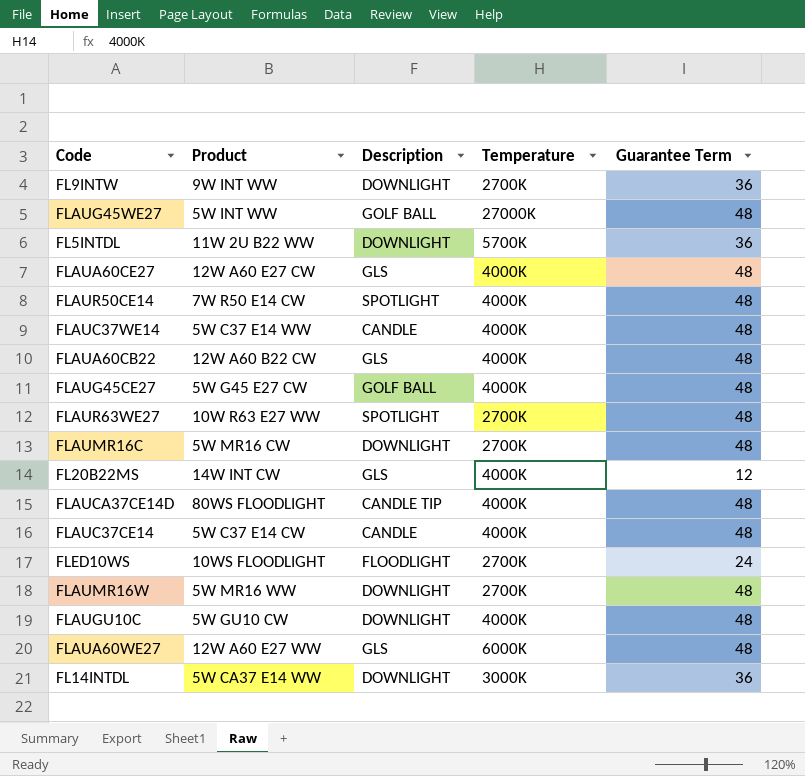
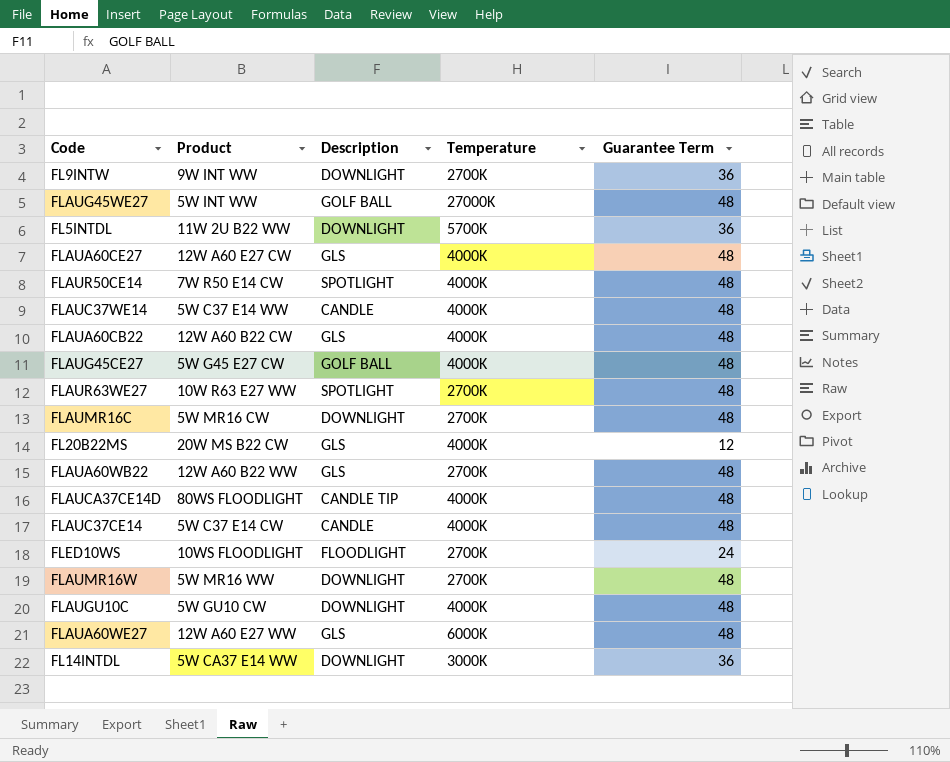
FL20B22MS | Product: 14W INT CW -> 20W MS B22 CW
row FLAUA60WB22: none -> 12W A60 B22 WW | GLS | 2700K | 48

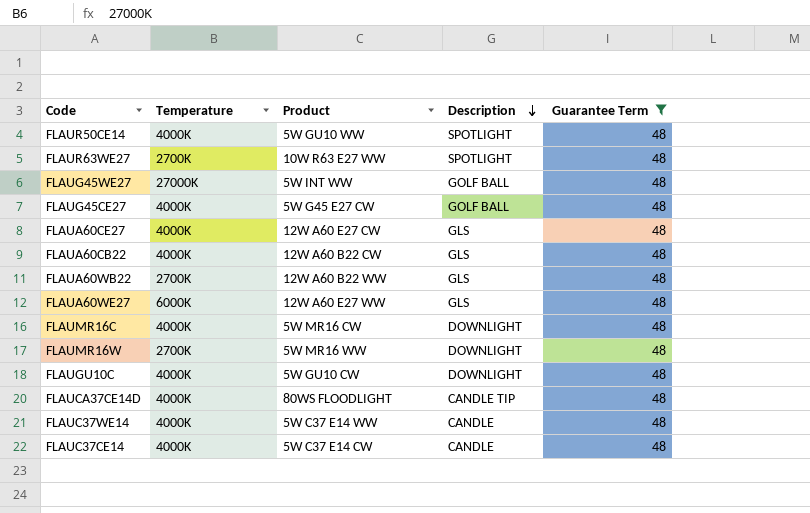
filter: none -> Guarantee Term = 48
row order: none -> Description descending
column Temperature | position: 4 -> 2
FLAUR50CE14 | Product: 7W R50 E14 CW -> 5W GU10 WW
FLAUMR16C | Temperature: 2700K -> 4000K

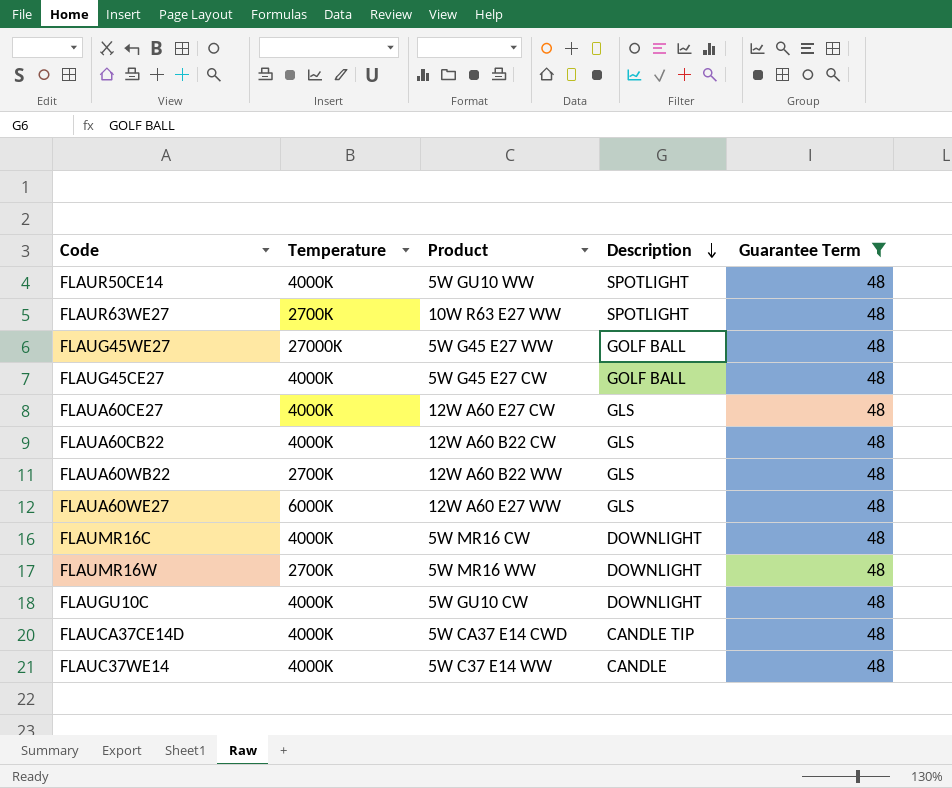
row FLAUC37CE14: 4000K | 5W C37 E14 CW | CANDLE | 48 -> none
FLAUG45WE27 | Product: 5W INT WW -> 5W G45 E27 WW
FLAUCA37CE14D | Product: 80WS FLOODLIGHT -> 5W CA37 E14 CWD

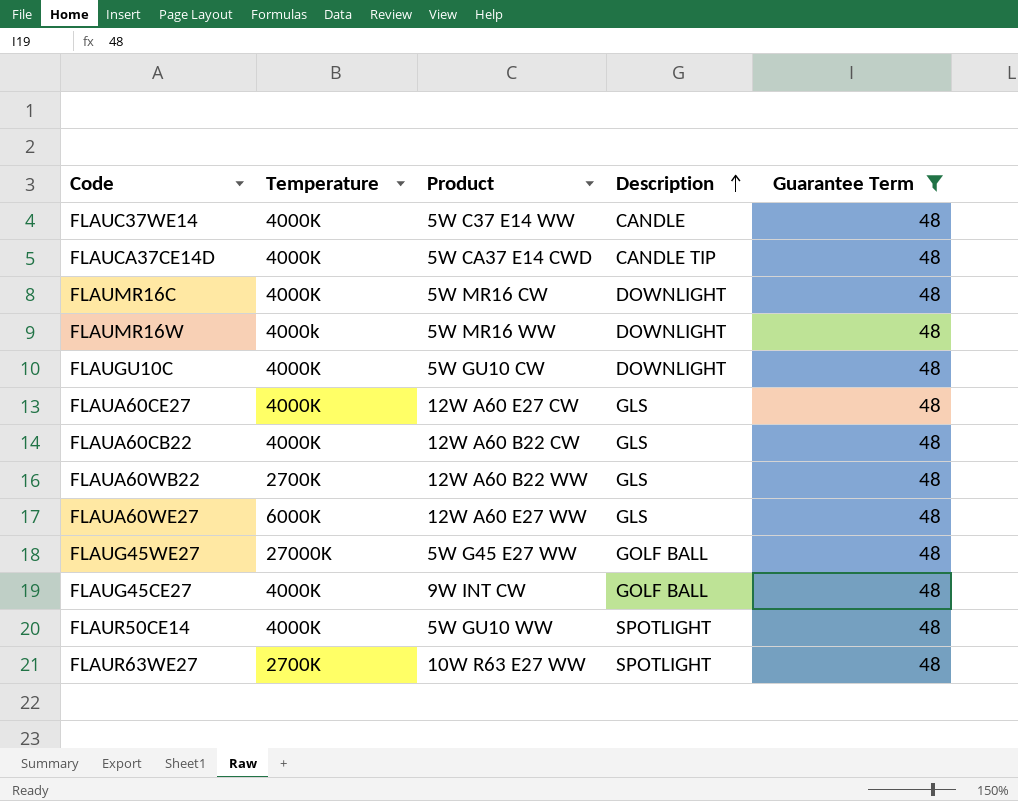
row order: Description descending -> Description ascending
FLAUMR16W | Temperature: 2700K -> 4000k
FLAUG45CE27 | Product: 5W G45 E27 CW -> 9W INT CW

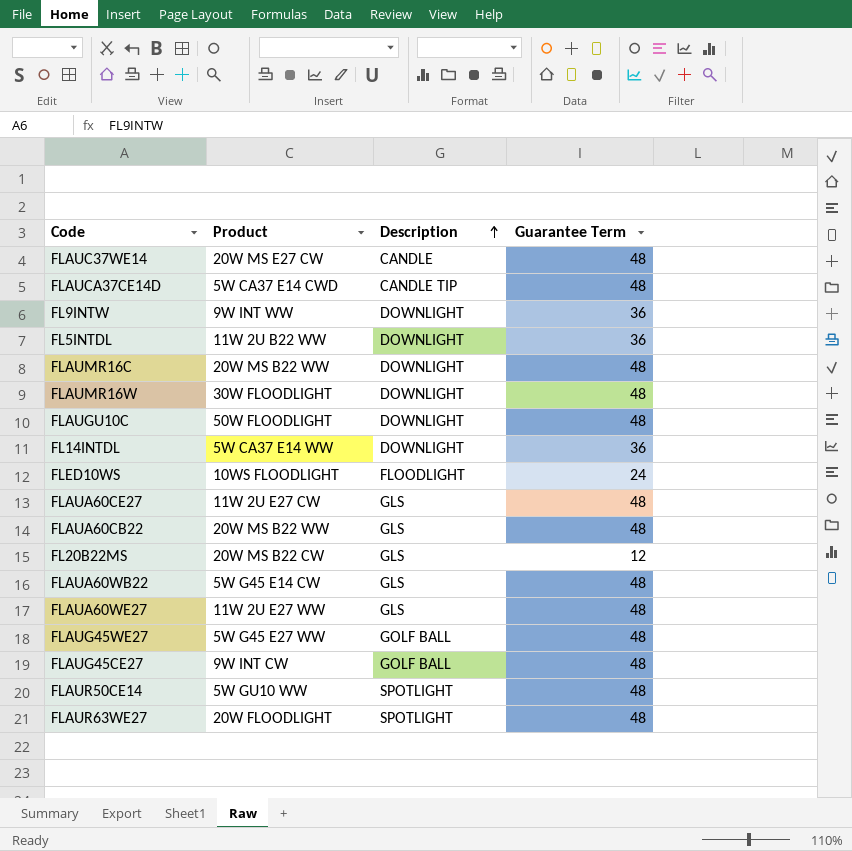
filter: Guarantee Term = 48 -> none
column Temperature | position: 2 -> none
FLAUC37WE14 | Product: 5W C37 E14 WW -> 20W MS E27 CW
FLAUMR16C | Product: 5W MR16 CW -> 20W MS B22 WW
FLAUMR16W | Product: 5W MR16 WW -> 30W FLOODLIGHT
FLAUGU10C | Product: 5W GU10 CW -> 50W FLOODLIGHT
FLAUA60CE27 | Product: 12W A60 E27 CW -> 11W 2U E27 CW
FLAUA60CB22 | Product: 12W A60 B22 CW -> 20W MS B22 WW
FLAUA60WB22 | Product: 12W A60 B22 WW -> 5W G45 E14 CW
FLAUA60WE27 | Product: 12W A60 E27 WW -> 11W 2U E27 WW
FLAUR63WE27 | Product: 10W R63 E27 WW -> 20W FLOODLIGHT

